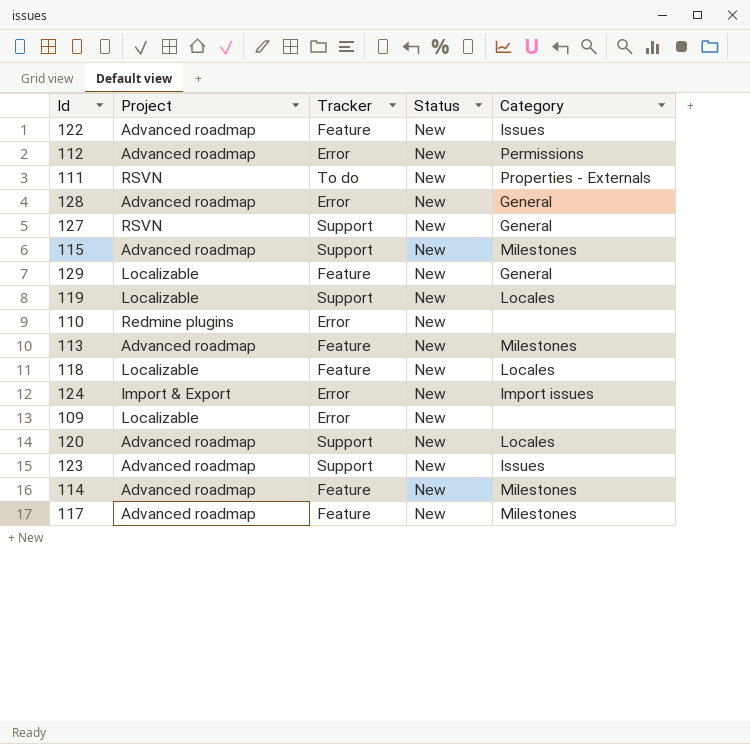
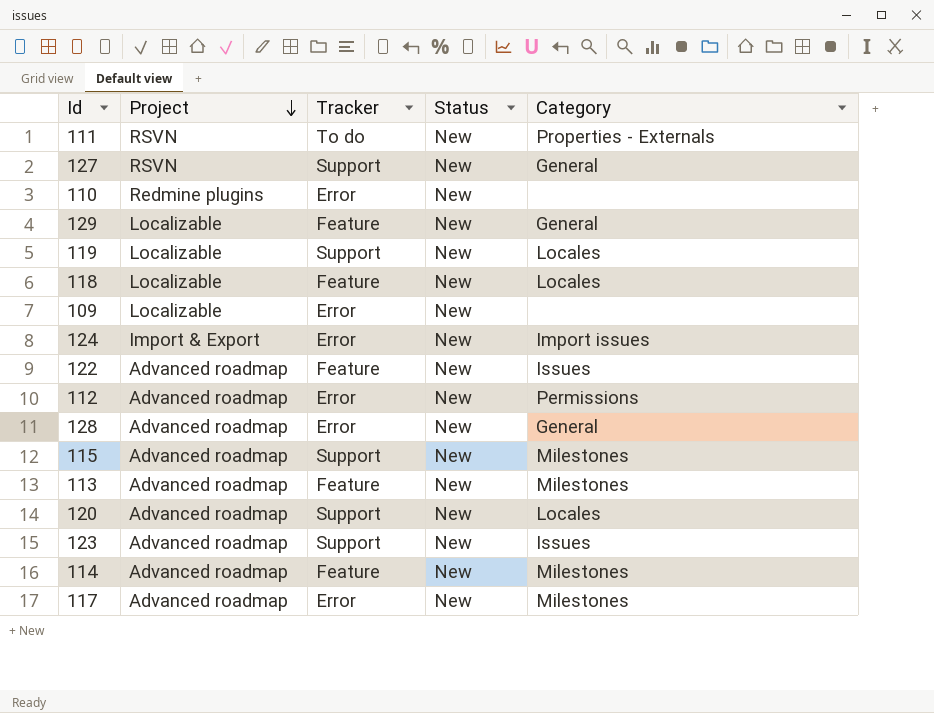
row order: none -> Project descending
117 | Tracker: Feature -> Error

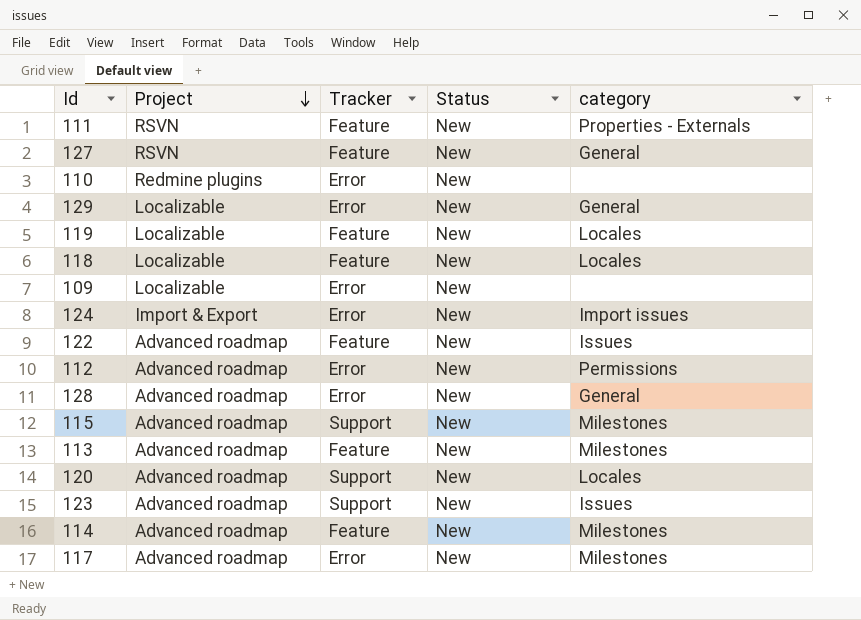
column name: Category -> category
111 | Tracker: To do -> Feature
127 | Tracker: Support -> Feature
129 | Tracker: Feature -> Error
119 | Tracker: Support -> Feature

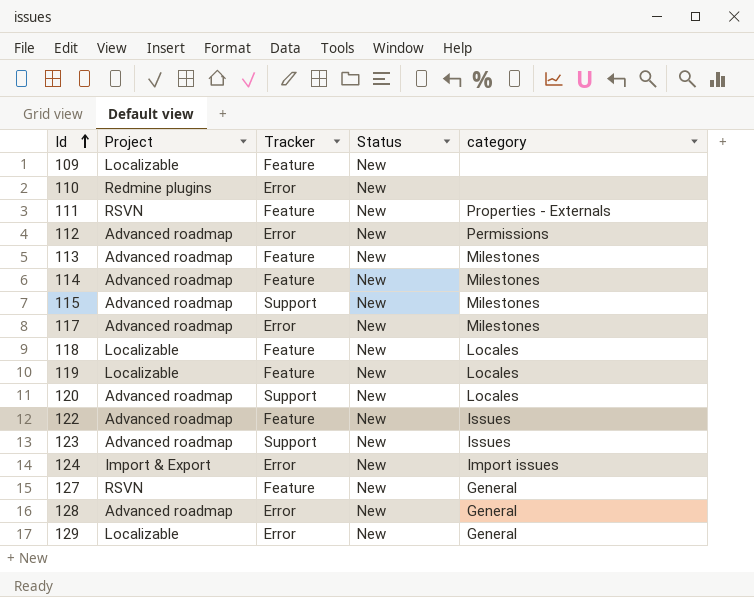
row order: Project descending -> Id ascending
109 | Tracker: Error -> Feature

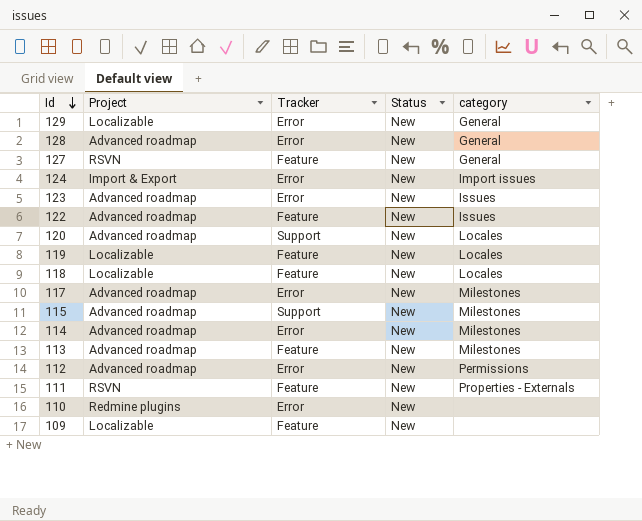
row order: Id ascending -> Id descending
123 | Tracker: Support -> Error
114 | Tracker: Feature -> Error

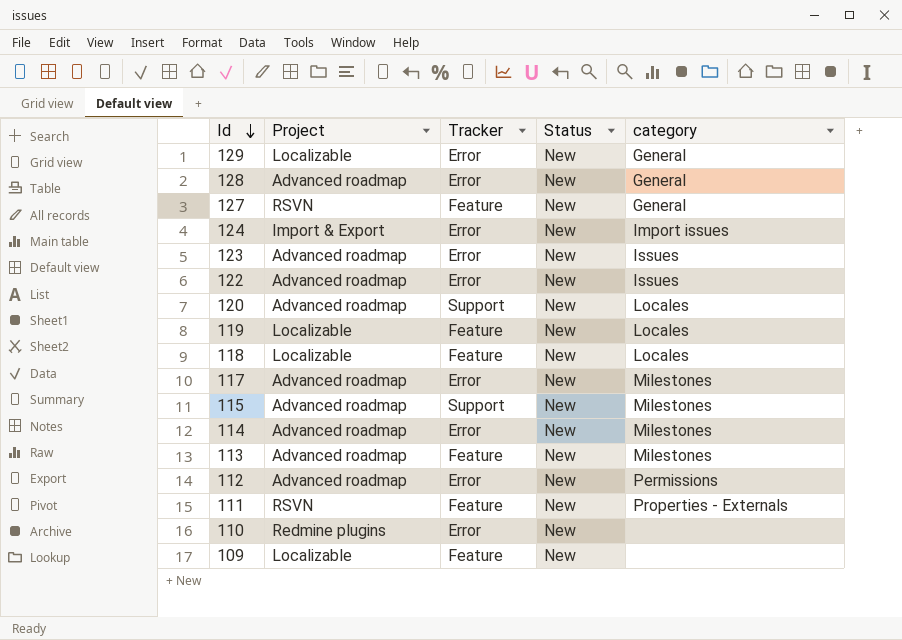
122 | Tracker: Feature -> Error

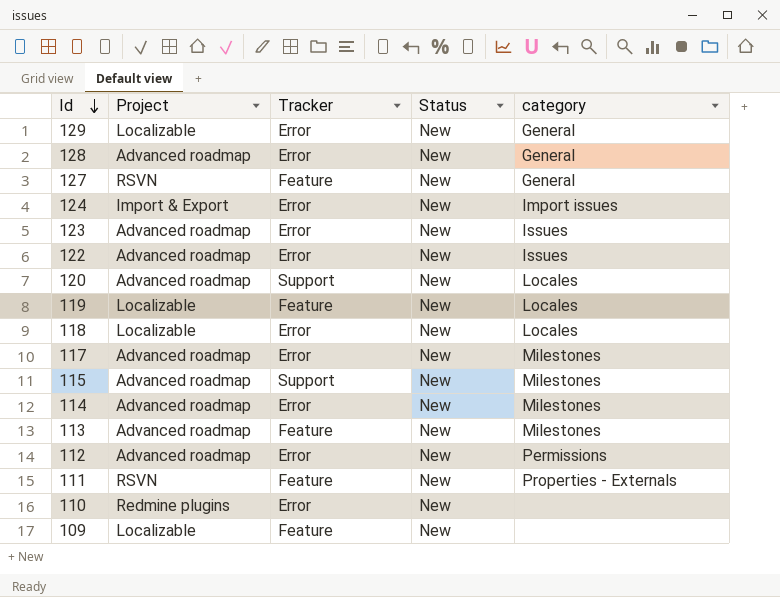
118 | Tracker: Feature -> Error

